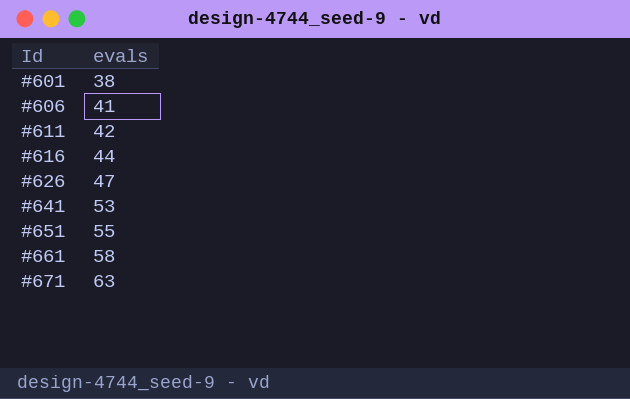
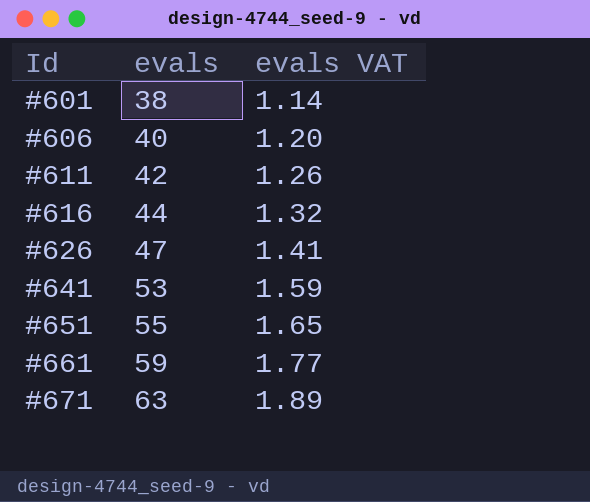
column evals VAT | formula: none -> [evals] * 0.03
#606 | evals: 41 -> 40
#661 | evals: 58 -> 59

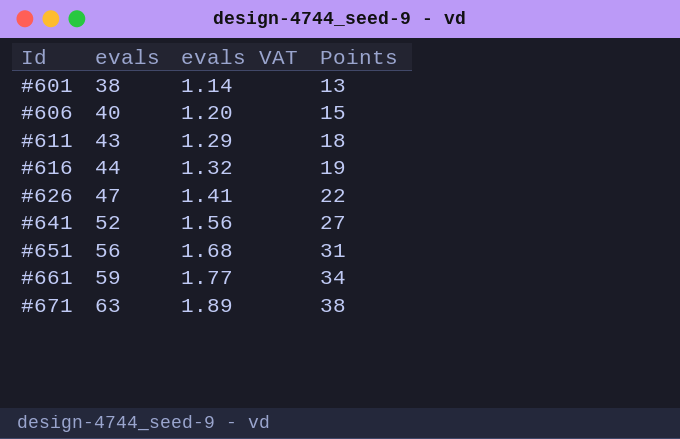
column Points | formula: none -> [evals] - 25
#611 | evals: 42 -> 43
#611 | evals VAT: 1.26 -> 1.29
#641 | evals: 53 -> 52
#641 | evals VAT: 1.59 -> 1.56
#651 | evals: 55 -> 56
#651 | evals VAT: 1.65 -> 1.68

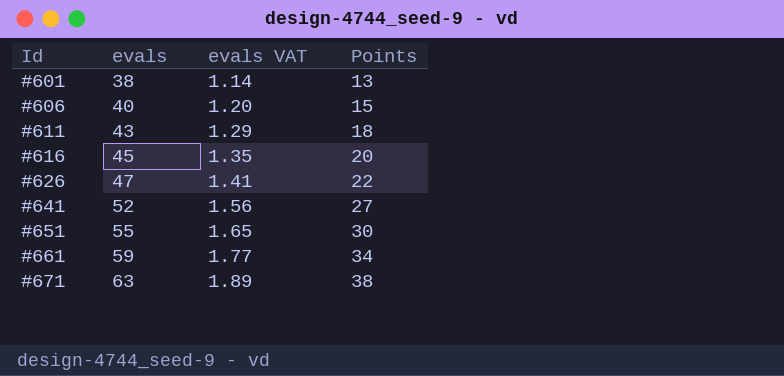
#616 | evals: 44 -> 45
#616 | evals VAT: 1.32 -> 1.35
#616 | Points: 19 -> 20
#651 | evals: 56 -> 55
#651 | evals VAT: 1.68 -> 1.65
#651 | Points: 31 -> 30

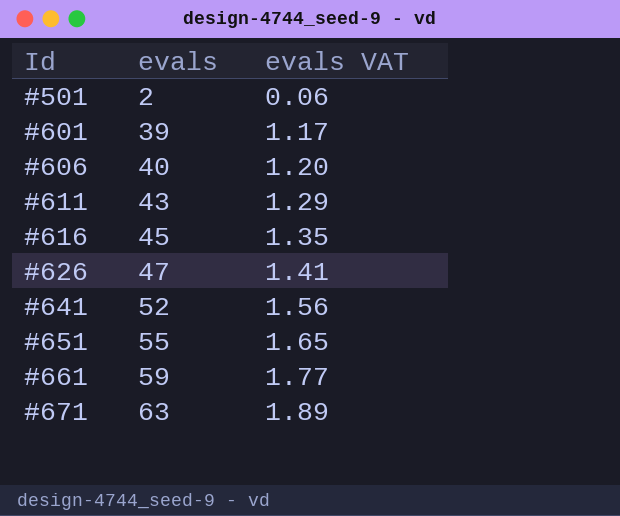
column Points | formula: [evals] - 25 -> none
row #501: none -> 2 | 0.06
#601 | evals: 38 -> 39
#601 | evals VAT: 1.14 -> 1.17

